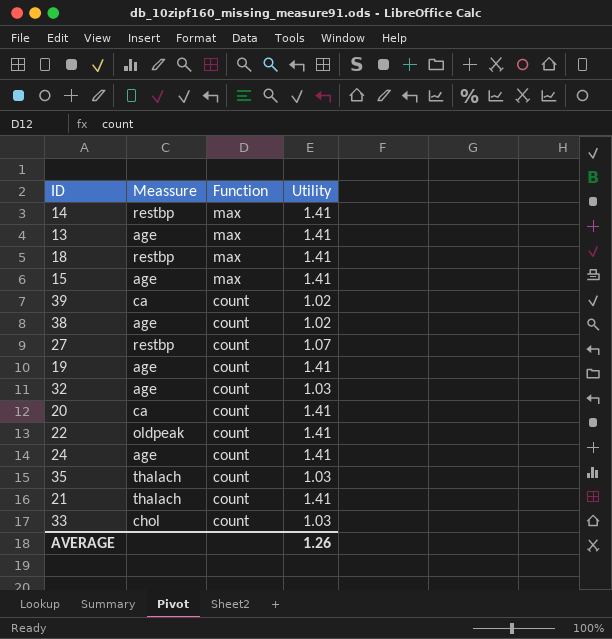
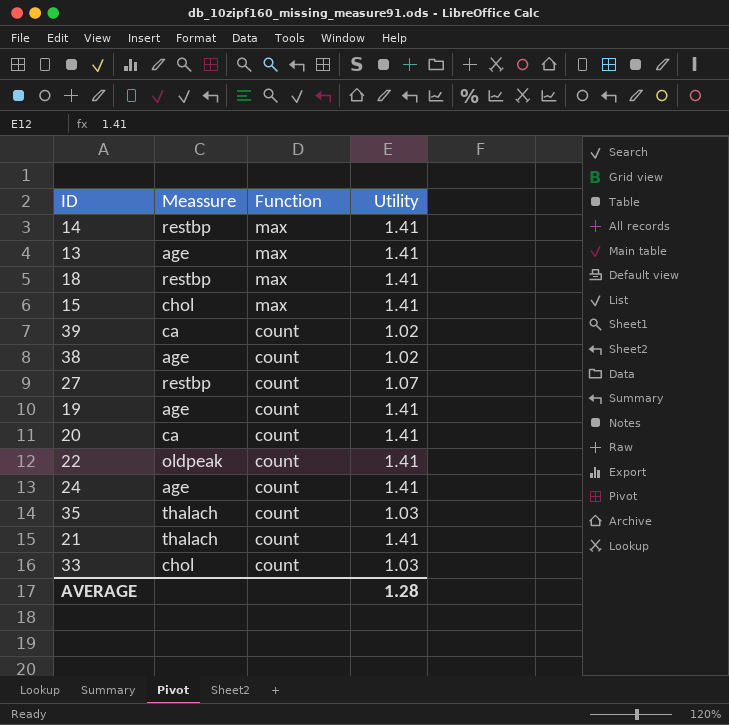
row 32: age | count | 1.03 -> none
15 | Meassure: age -> chol
AVERAGE | Utility: 1.26 -> 1.28

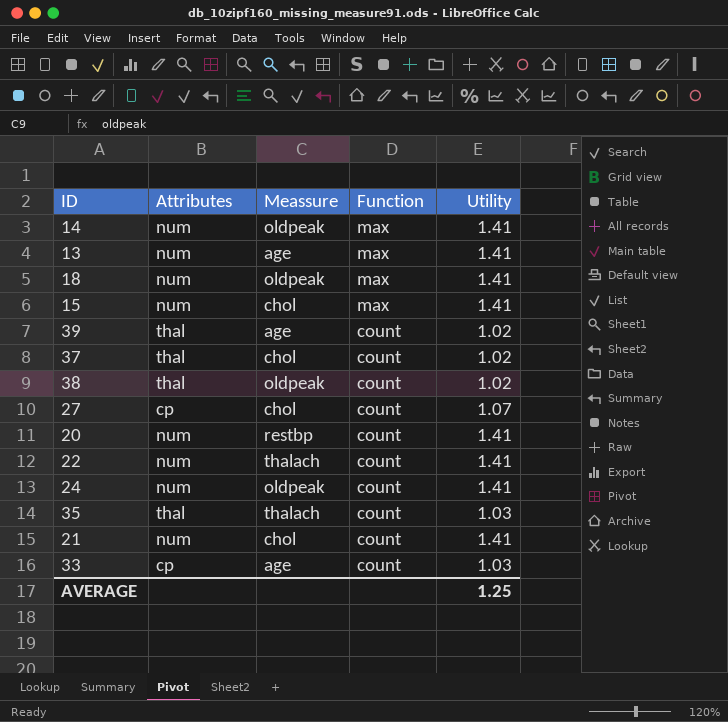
column Attributes | position: none -> 2
row 19: age | count | 1.41 -> none
14 | Meassure: restbp -> oldpeak
18 | Meassure: restbp -> oldpeak
39 | Meassure: ca -> age
row 37: none -> thal | chol | count | 1.02
38 | Meassure: age -> oldpeak
27 | Meassure: restbp -> chol
20 | Meassure: ca -> restbp
22 | Meassure: oldpeak -> thalach
24 | Meassure: age -> oldpeak
21 | Meassure: thalach -> chol
33 | Meassure: chol -> age
AVERAGE | Utility: 1.28 -> 1.25

